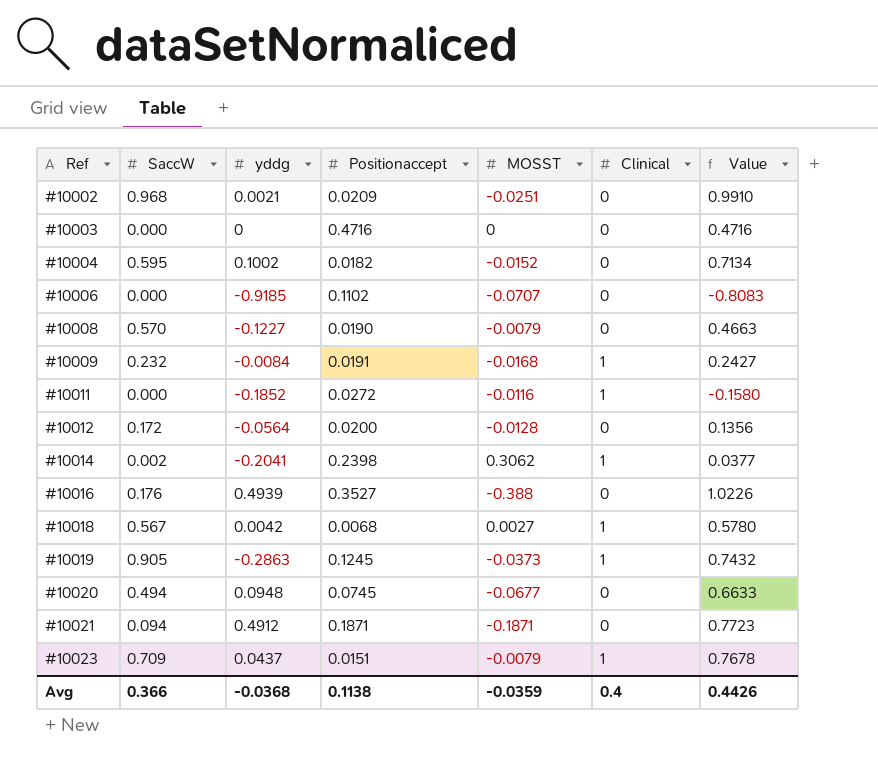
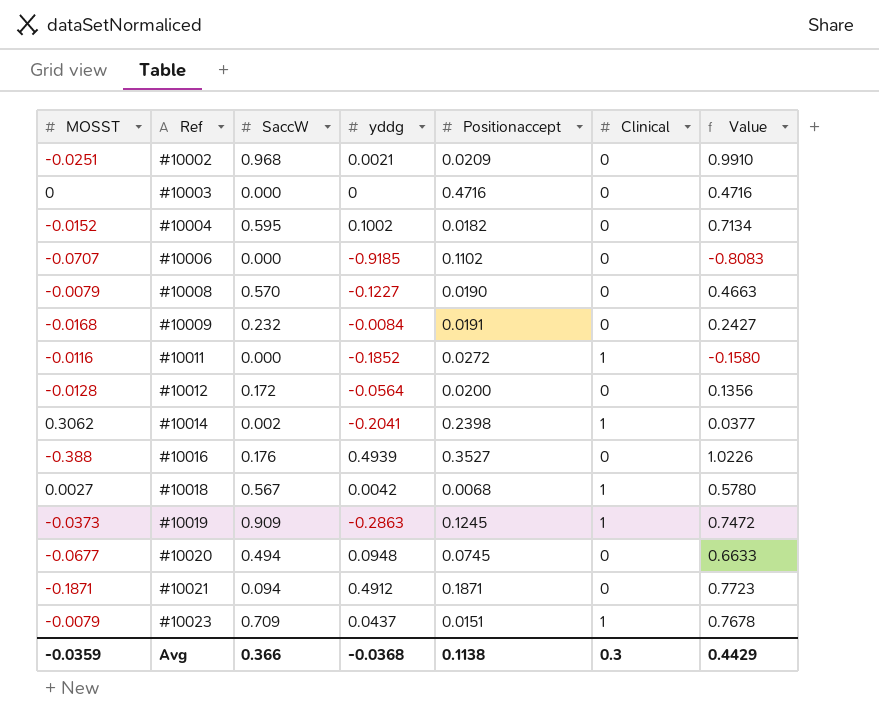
column MOSST | position: 5 -> 1
#10009 | Clinical: 1 -> 0
#10019 | SaccW: 0.905 -> 0.909
#10019 | Value: 0.7432 -> 0.7472
Avg | Clinical: 0.4 -> 0.3
Avg | Value: 0.4426 -> 0.4429

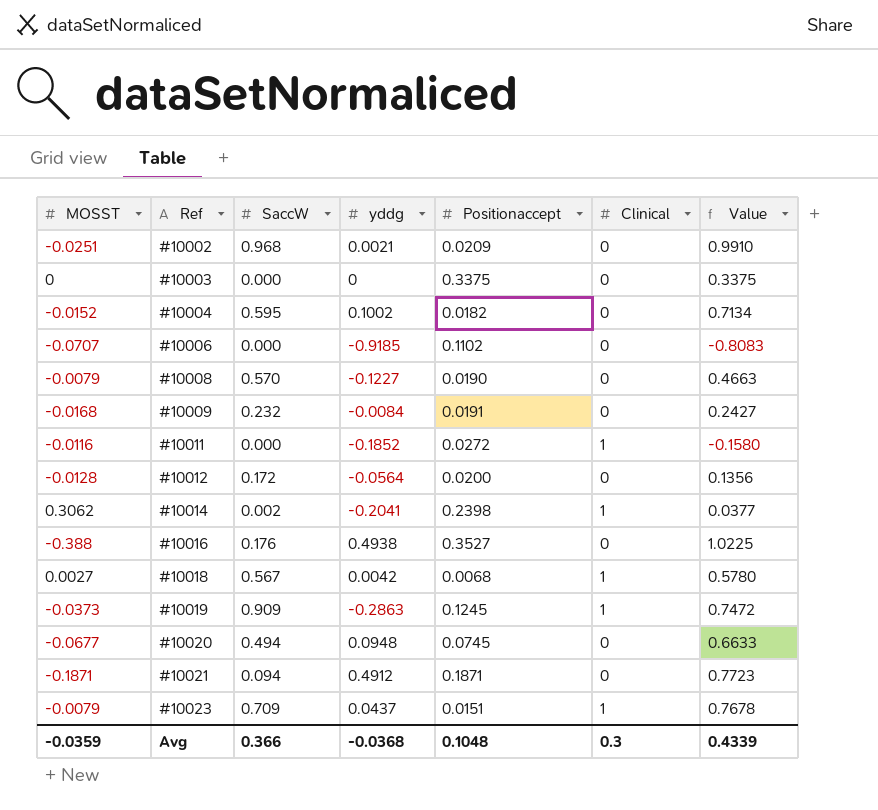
#10003 | Positionaccept: 0.4716 -> 0.3375
#10003 | Value: 0.4716 -> 0.3375
#10016 | yddg: 0.4939 -> 0.4938
#10016 | Value: 1.0226 -> 1.0225
Avg | Positionaccept: 0.1138 -> 0.1048
Avg | Value: 0.4429 -> 0.4339

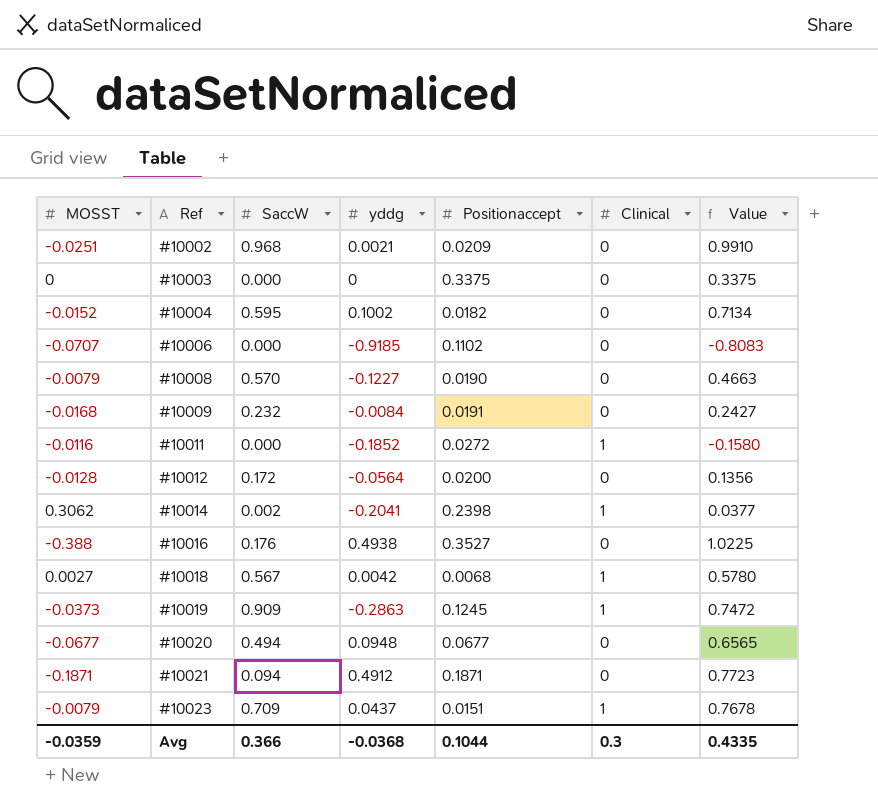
#10020 | Positionaccept: 0.0745 -> 0.0677
#10020 | Value: 0.6633 -> 0.6565
Avg | Positionaccept: 0.1048 -> 0.1044
Avg | Value: 0.4339 -> 0.4335

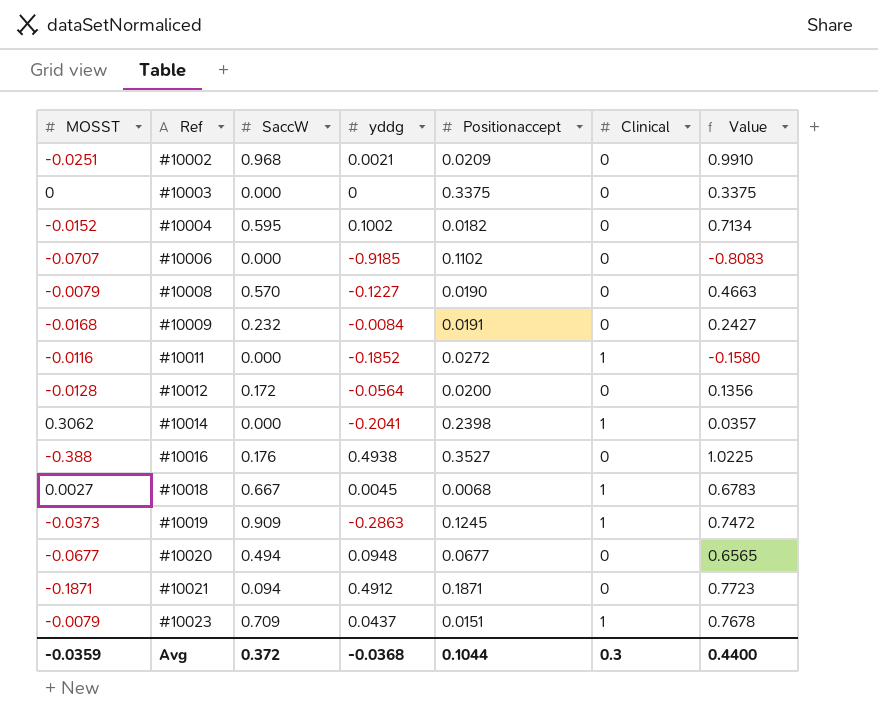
#10014 | SaccW: 0.002 -> 0.000
#10014 | Value: 0.0377 -> 0.0357
#10018 | SaccW: 0.567 -> 0.667
#10018 | yddg: 0.0042 -> 0.0045
#10018 | Value: 0.5780 -> 0.6783
Avg | SaccW: 0.366 -> 0.372
Avg | Value: 0.4335 -> 0.4400

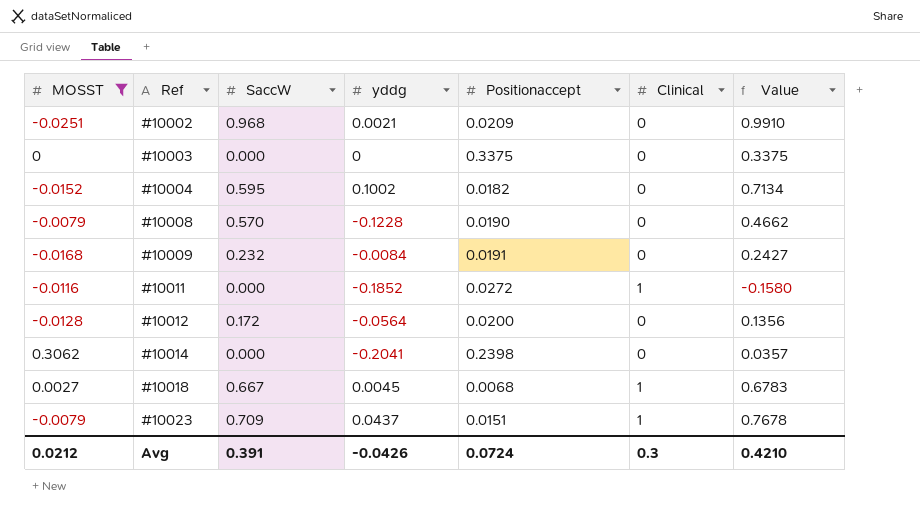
filter: none -> MOSST >= -0.0251
#10008 | yddg: -0.1227 -> -0.1228
#10008 | Value: 0.4663 -> 0.4662
#10014 | Clinical: 1 -> 0
Avg | MOSST: -0.0359 -> 0.0212
Avg | SaccW: 0.372 -> 0.391
Avg | yddg: -0.0368 -> -0.0426
Avg | Positionaccept: 0.1044 -> 0.0724
Avg | Value: 0.4400 -> 0.4210

